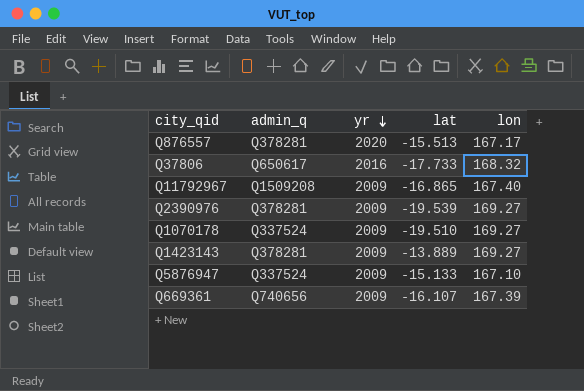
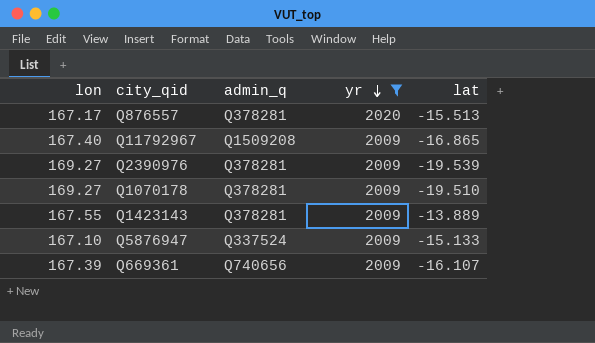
filter: none -> yr != 2016
column lon | position: 5 -> 1
Q1070178 | admin_q: Q337524 -> Q378281
Q1423143 | lon: 169.27 -> 167.55

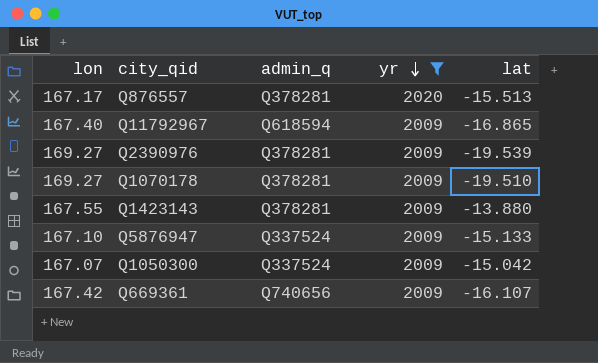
Q11792967 | admin_q: Q1509208 -> Q618594
Q1423143 | lat: -13.889 -> -13.880
row Q1050300: none -> 167.07 | Q337524 | 2009 | -15.042
Q669361 | lon: 167.39 -> 167.42

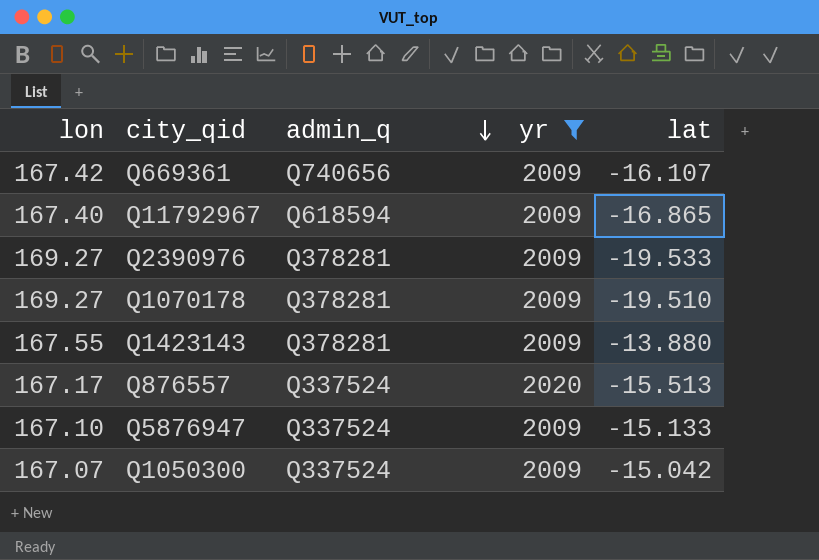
row order: yr descending -> admin_q descending
Q2390976 | lat: -19.539 -> -19.533
Q876557 | admin_q: Q378281 -> Q337524

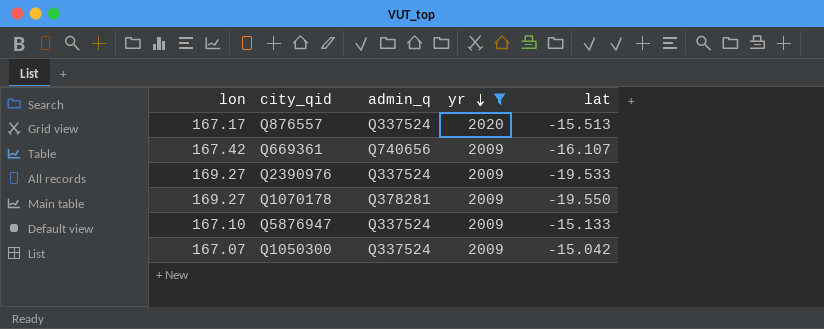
row order: admin_q descending -> yr descending
row Q11792967: 167.40 | Q618594 | 2009 | -16.865 -> none
row Q1423143: 167.55 | Q378281 | 2009 | -13.880 -> none
Q2390976 | admin_q: Q378281 -> Q337524
Q1070178 | lat: -19.510 -> -19.550

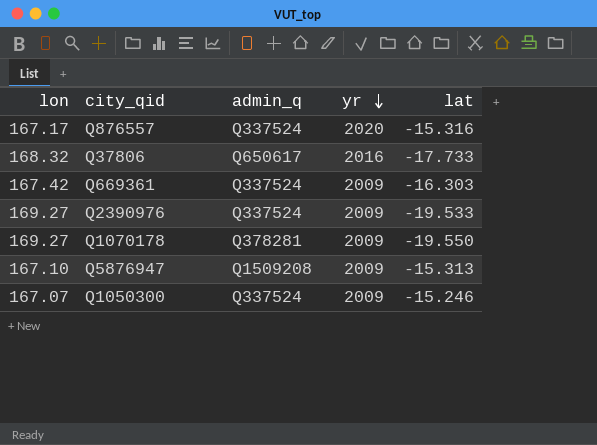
filter: yr != 2016 -> none
Q876557 | lat: -15.513 -> -15.316
Q669361 | admin_q: Q740656 -> Q337524
Q669361 | lat: -16.107 -> -16.303
Q5876947 | admin_q: Q337524 -> Q1509208
Q5876947 | lat: -15.133 -> -15.313
Q1050300 | lat: -15.042 -> -15.246

